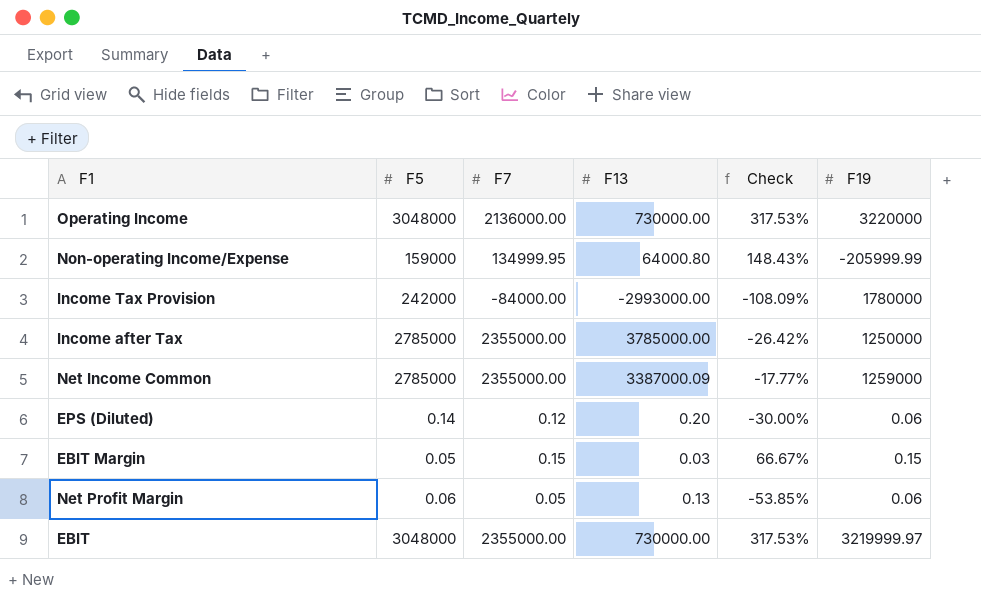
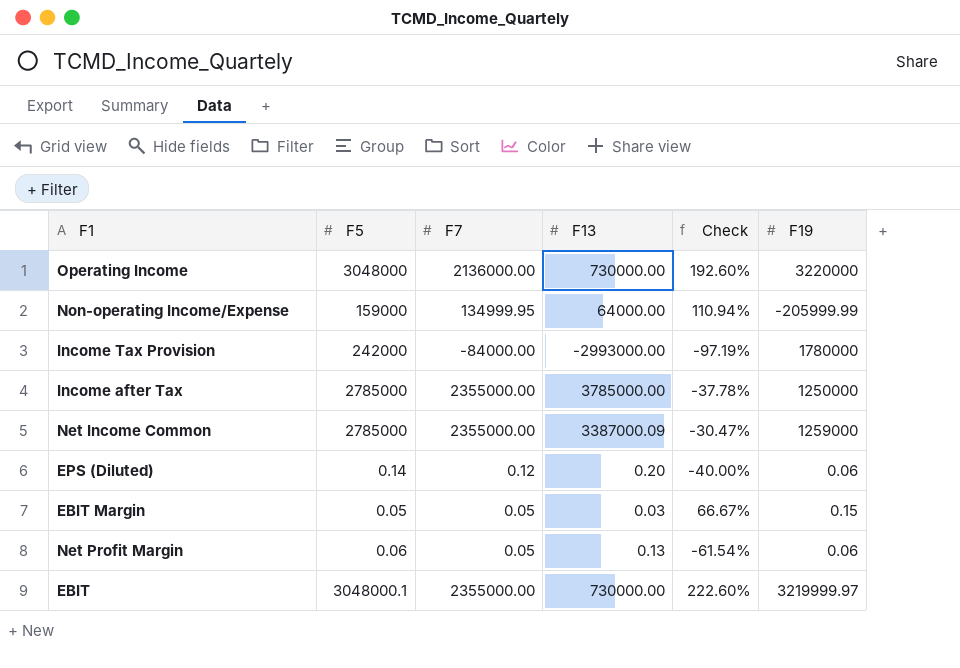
column Check | formula: ([F5] - [F13]) / [F13] -> ([F7] - [F13]) / [F13]
Non-operating Income/Expense | F13: 64000.80 -> 64000.00
EBIT Margin | F7: 0.15 -> 0.05
EBIT | F5: 3048000 -> 3048000.1

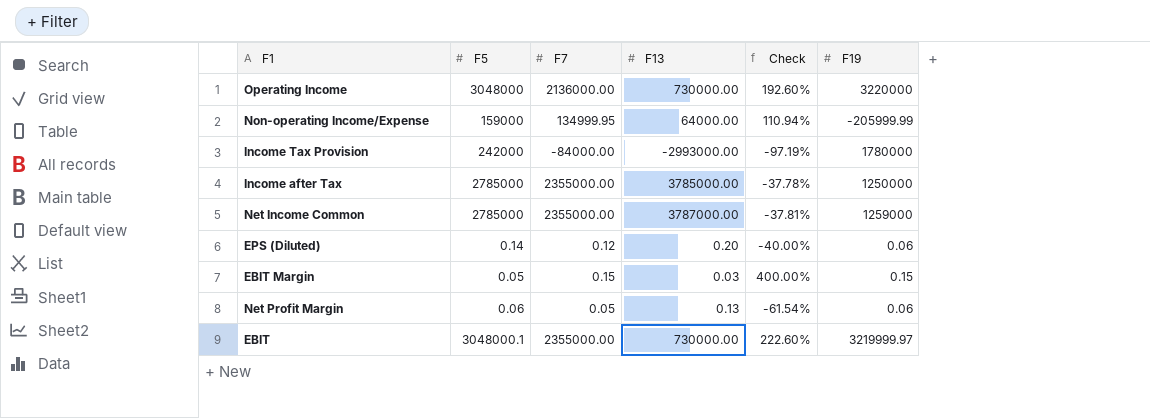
Net Income Common | F13: 3387000.09 -> 3787000.00
Net Income Common | Check: -30.47% -> -37.81%
EBIT Margin | F7: 0.05 -> 0.15
EBIT Margin | Check: 66.67% -> 400.00%

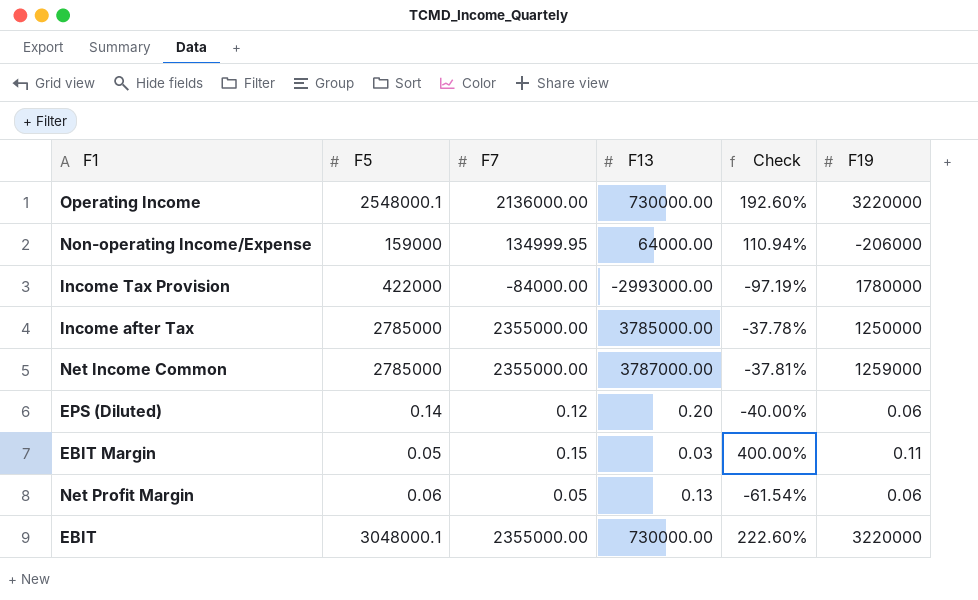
Operating Income | F5: 3048000 -> 2548000.1
Non-operating Income/Expense | F19: -205999.99 -> -206000
Income Tax Provision | F5: 242000 -> 422000
EBIT Margin | F19: 0.15 -> 0.11
EBIT | F19: 3219999.97 -> 3220000

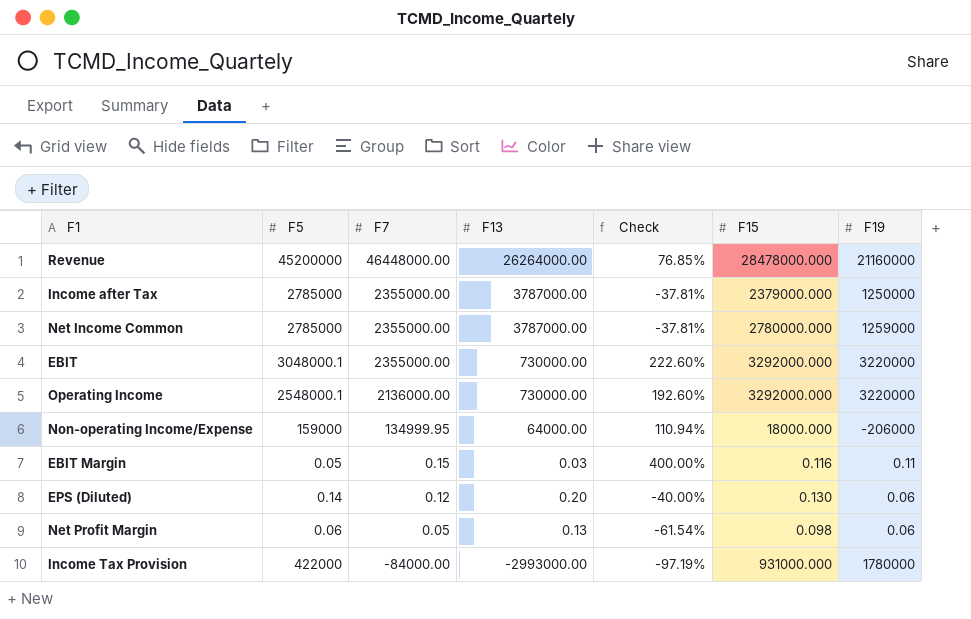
row order: none -> F7 descending
column F15 | position: none -> 6
row Revenue: none -> 45200000 | 46448000.00 | 26264000.00 | 76.85% | 28478000.000 | 21160000
Income after Tax | F13: 3785000.00 -> 3787000.00
Income after Tax | Check: -37.78% -> -37.81%

